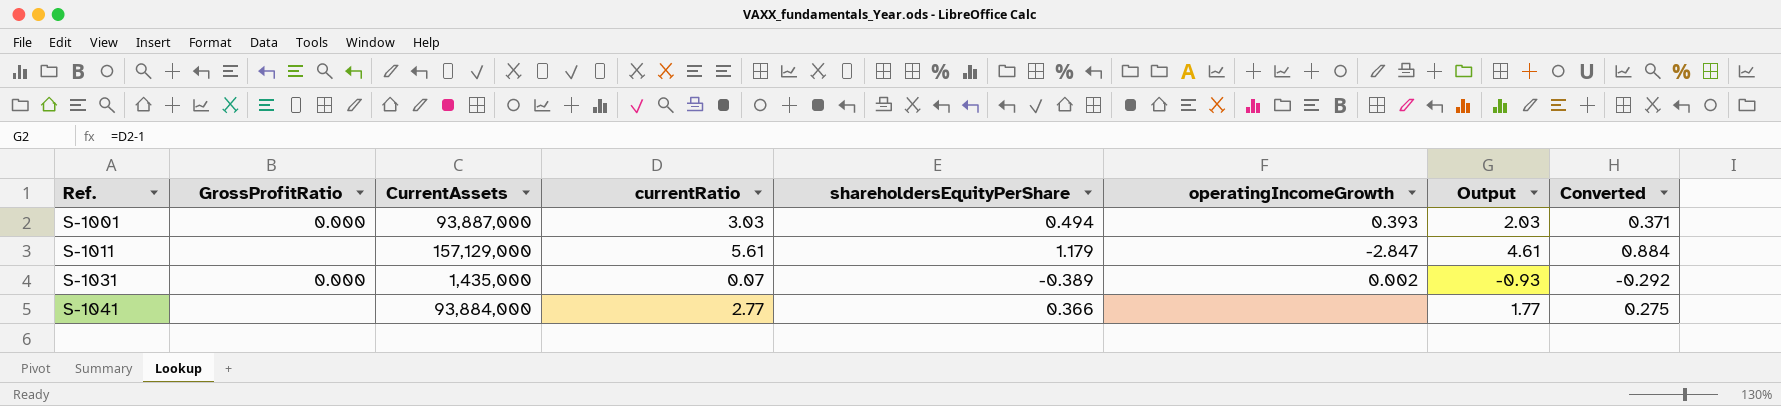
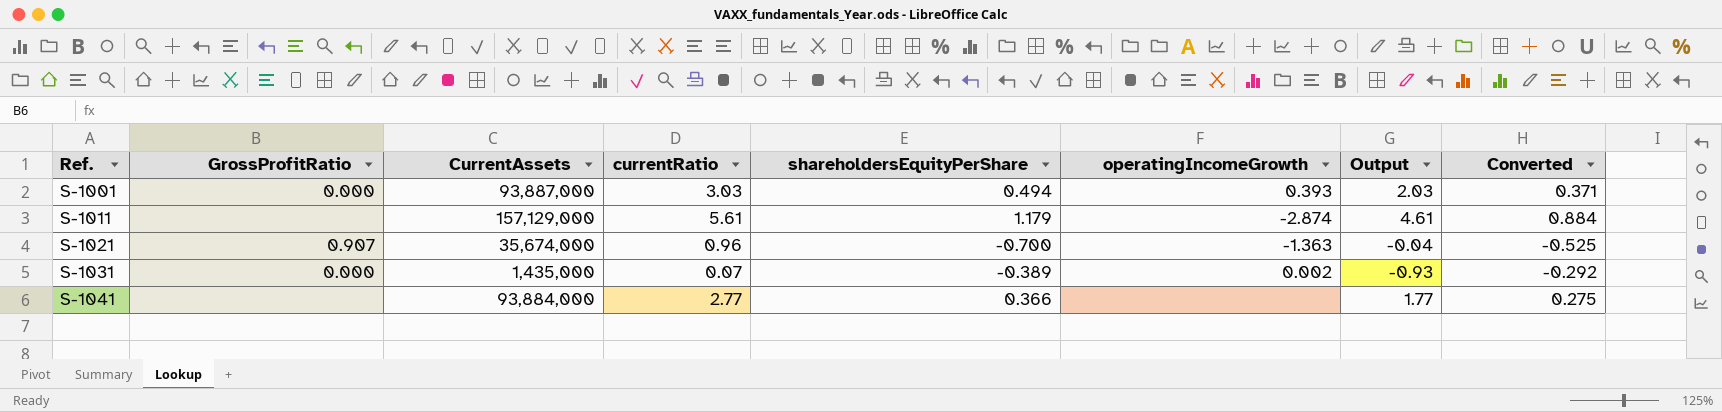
S-1011 | operatingIncomeGrowth: -2.847 -> -2.874
row S-1021: none -> 0.907 | 35,674,000 | 0.96 | -0.700 | -1.363 | -0.04 | -0.525

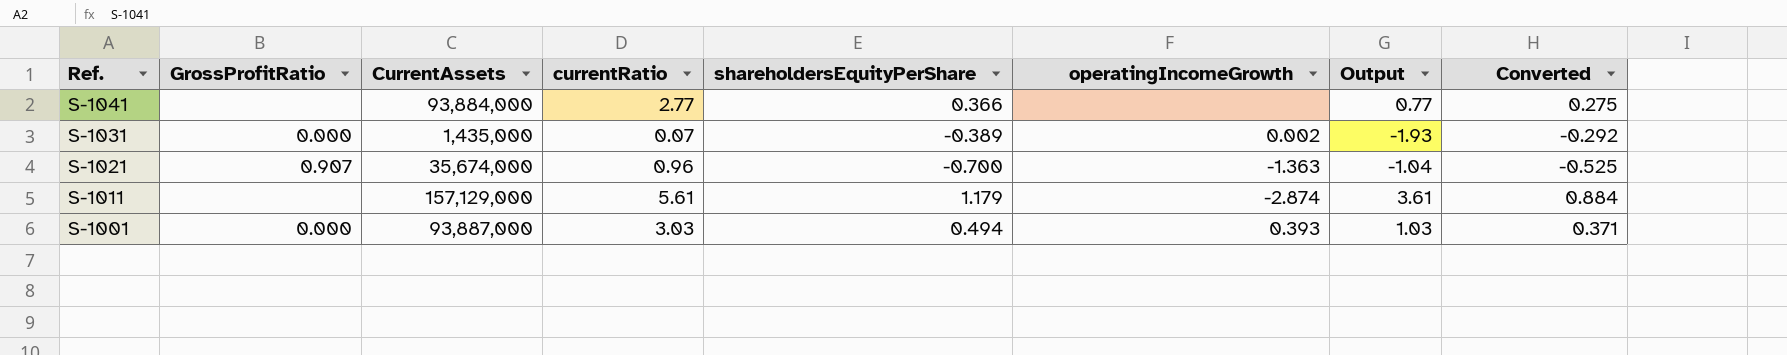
row order: Ref. ascending -> Ref. descending
column Output | formula: [currentRatio] - 1 -> [currentRatio] - 2

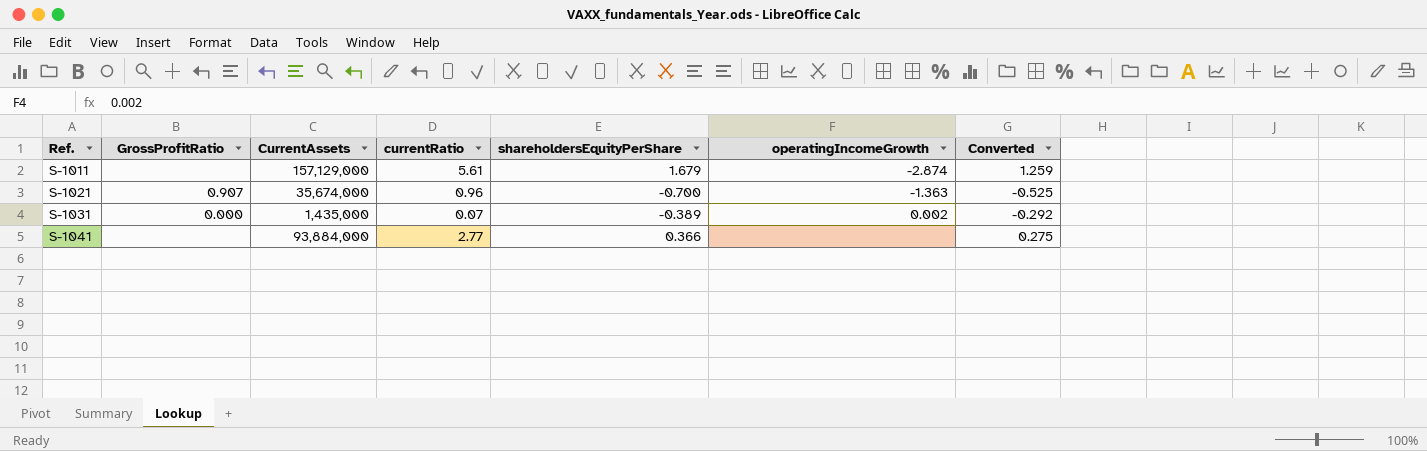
row order: Ref. descending -> Ref. ascending
column Output | formula: [currentRatio] - 2 -> none
row S-1001: 0.000 | 93,887,000 | 3.03 | 0.494 | 0.393 | 1.03 | 0.371 -> none
S-1011 | shareholdersEquityPerShare: 1.179 -> 1.679
S-1011 | Converted: 0.884 -> 1.259

